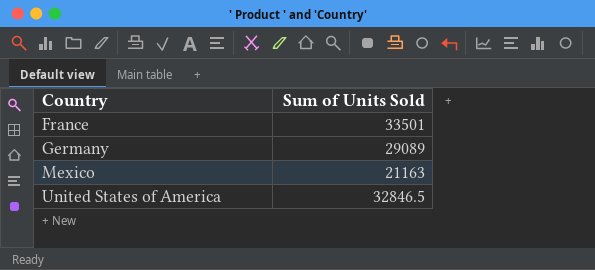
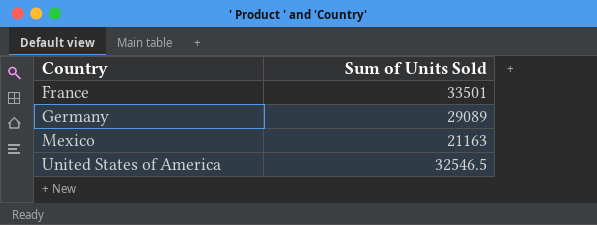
United States of America | Sum of Units Sold: 32846.5 -> 32546.5

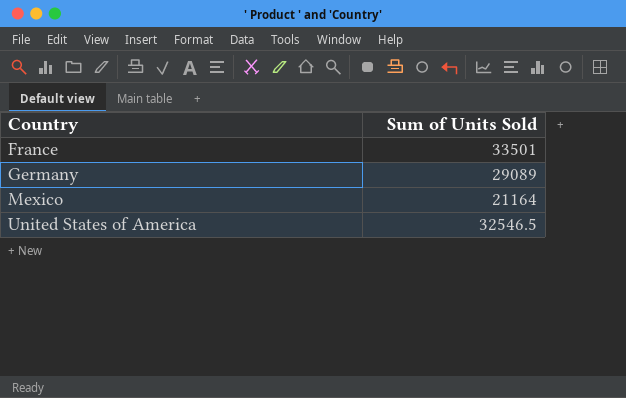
Mexico | Sum of Units Sold: 21163 -> 21164

